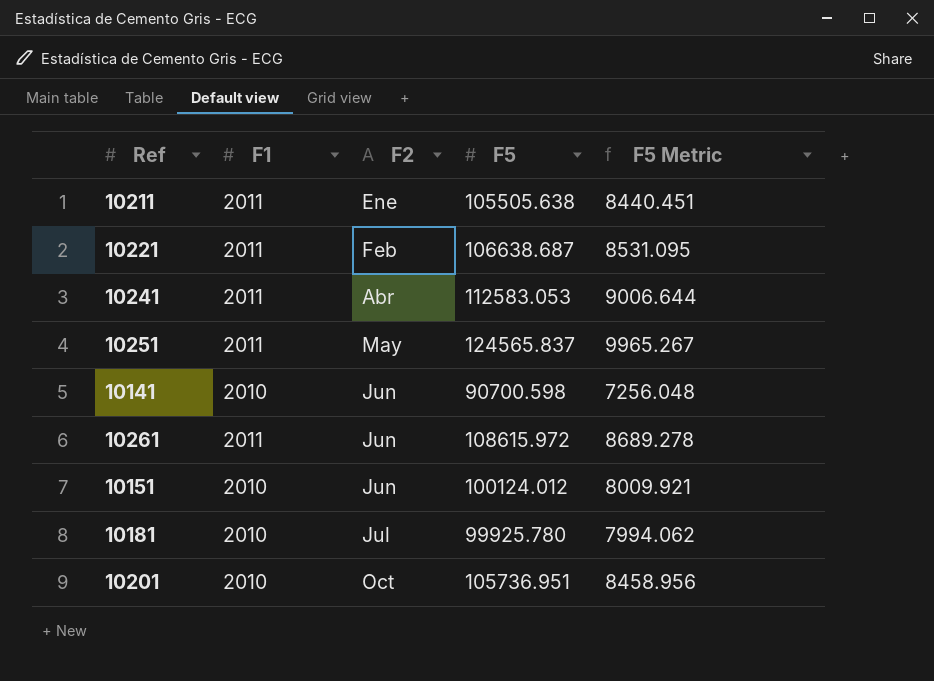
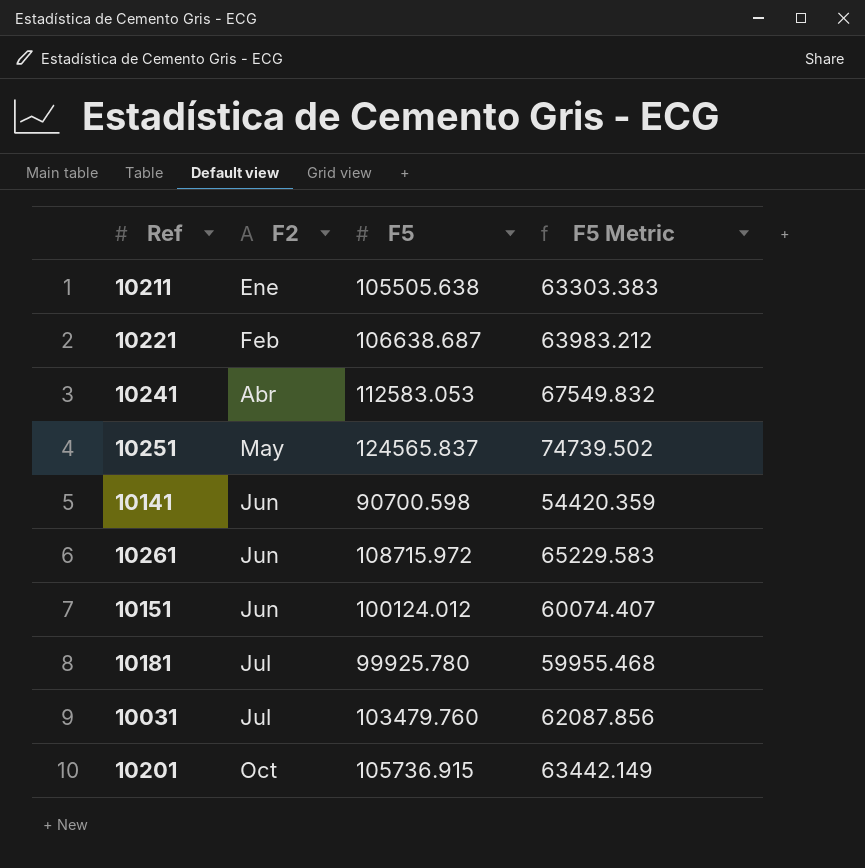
column F1 | position: 2 -> none
column F5 Metric | formula: [F5] * 0.08 -> [F5] * 0.6
10261 | F5: 108615.972 -> 108715.972
row 10031: none -> Jul | 103479.760 | 62087.856
10201 | F5: 105736.951 -> 105736.915

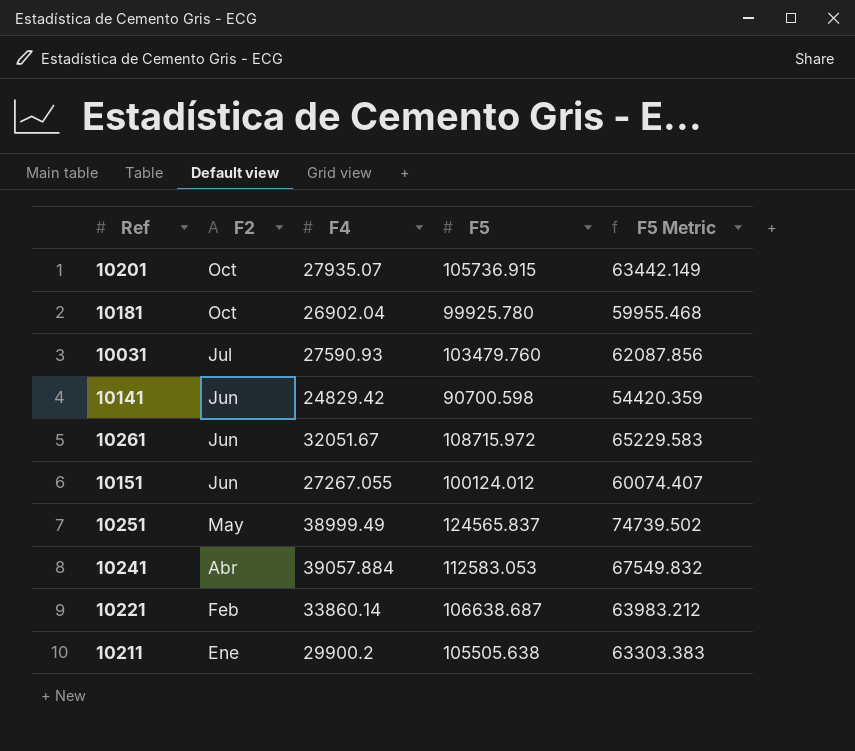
row order: F2 ascending -> F2 descending
column F4 | position: none -> 3
10181 | F2: Jul -> Oct

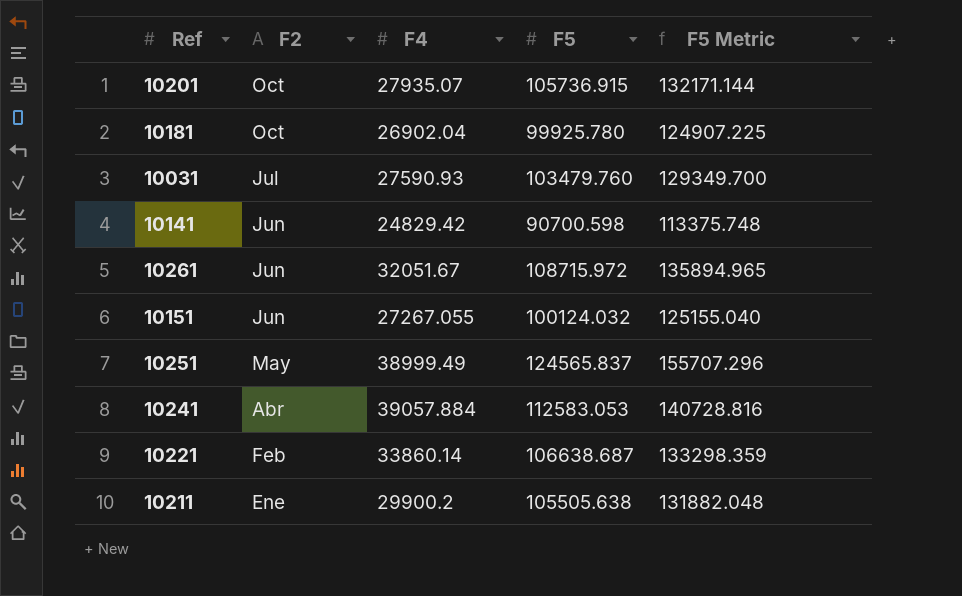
column F5 Metric | formula: [F5] * 0.6 -> [F5] * 1.25
10151 | F5: 100124.012 -> 100124.032

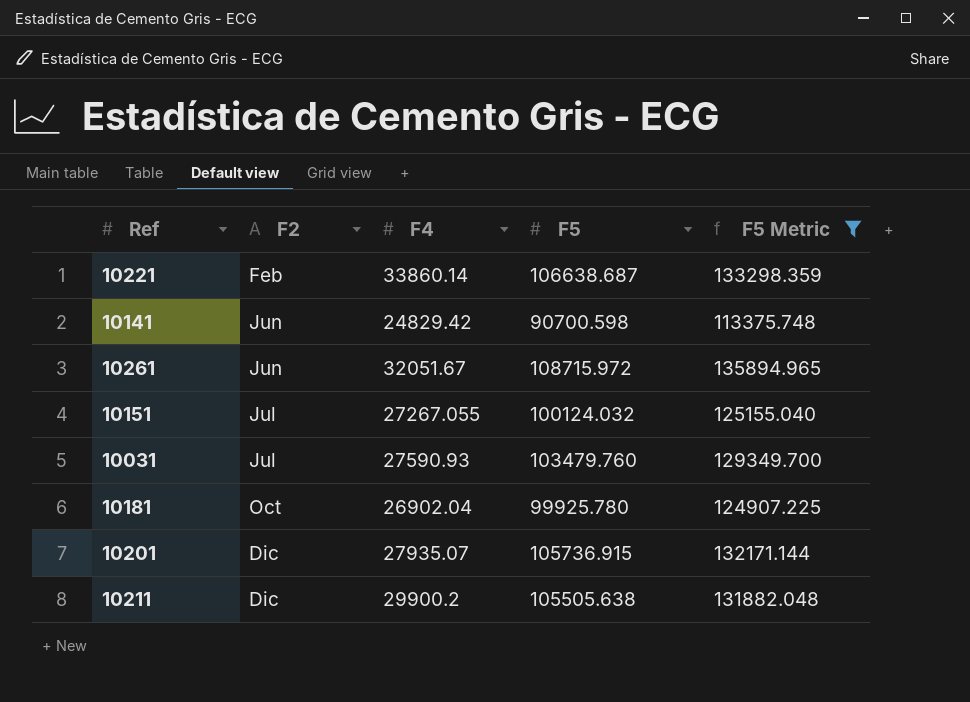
filter: none -> F5 Metric <= 135894.965
row order: F2 descending -> F2 ascending
10151 | F2: Jun -> Jul
10201 | F2: Oct -> Dic
10211 | F2: Ene -> Dic

